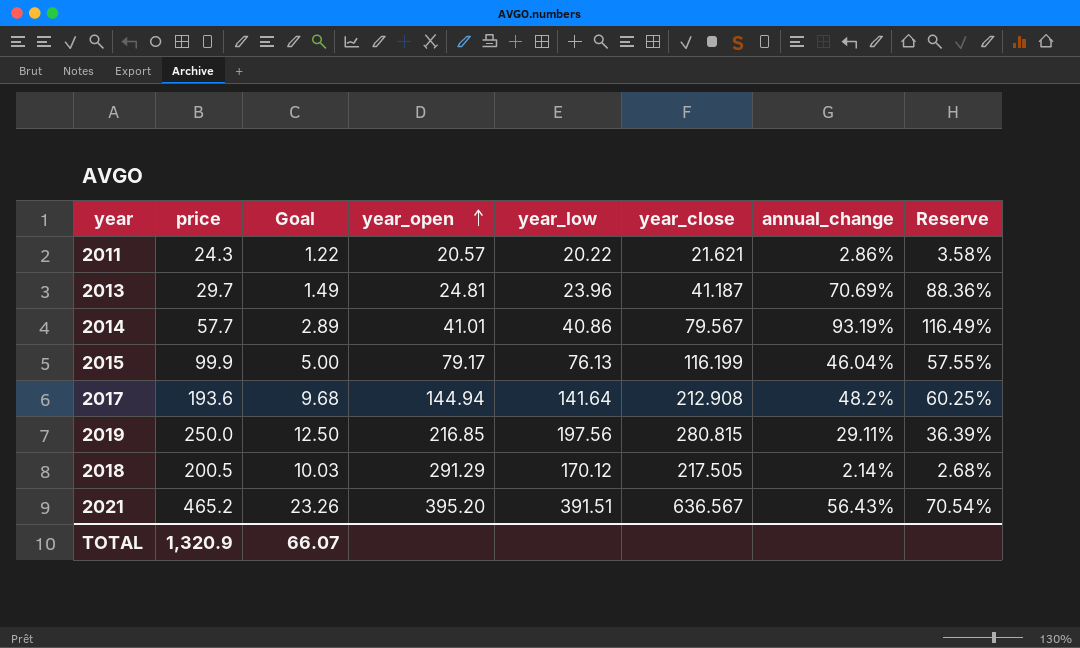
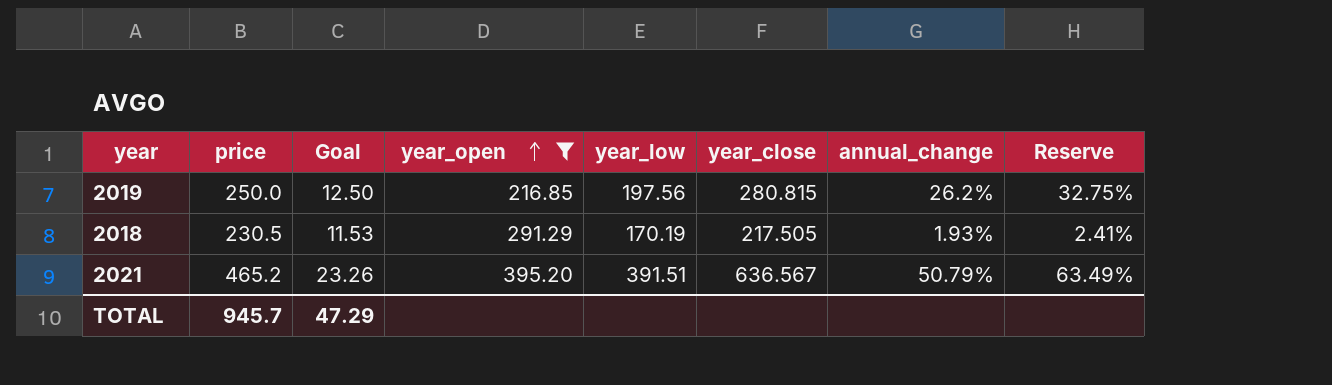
filter: none -> year_open >= 216.85
2019 | annual_change: 29.11% -> 26.2%
2019 | Reserve: 36.39% -> 32.75%
2018 | price: 200.5 -> 230.5
2018 | Goal: 10.03 -> 11.53
2018 | year_low: 170.12 -> 170.19
2018 | annual_change: 2.14% -> 1.93%
2018 | Reserve: 2.68% -> 2.41%
2021 | annual_change: 56.43% -> 50.79%
2021 | Reserve: 70.54% -> 63.49%
TOTAL | price: 1,320.9 -> 945.7
TOTAL | Goal: 66.07 -> 47.29

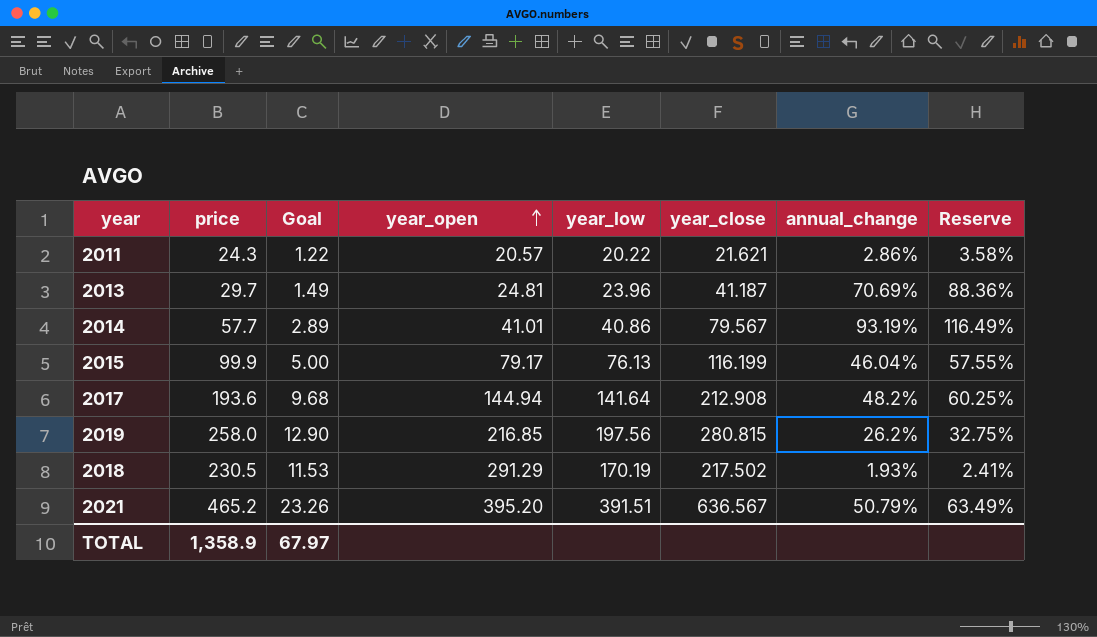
filter: year_open >= 216.85 -> none
2019 | price: 250.0 -> 258.0
2019 | Goal: 12.50 -> 12.90
2018 | year_close: 217.505 -> 217.502
TOTAL | price: 945.7 -> 1,358.9
TOTAL | Goal: 47.29 -> 67.97

